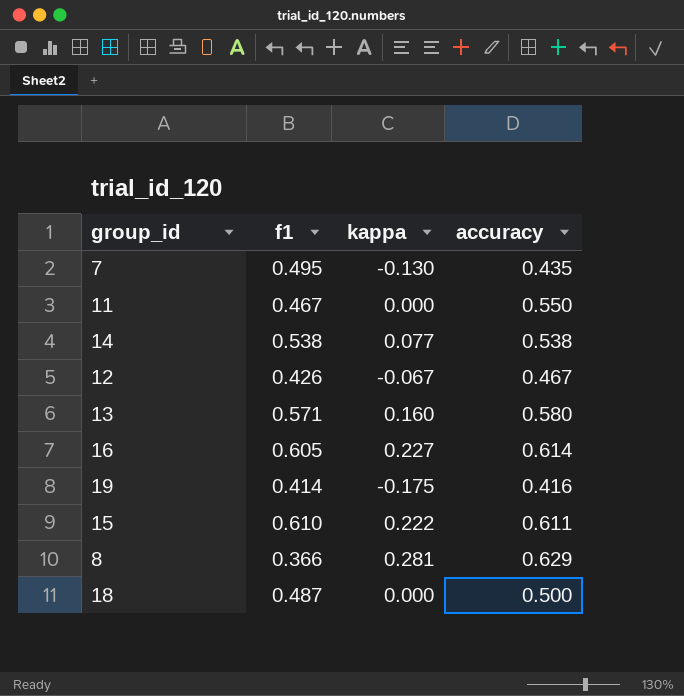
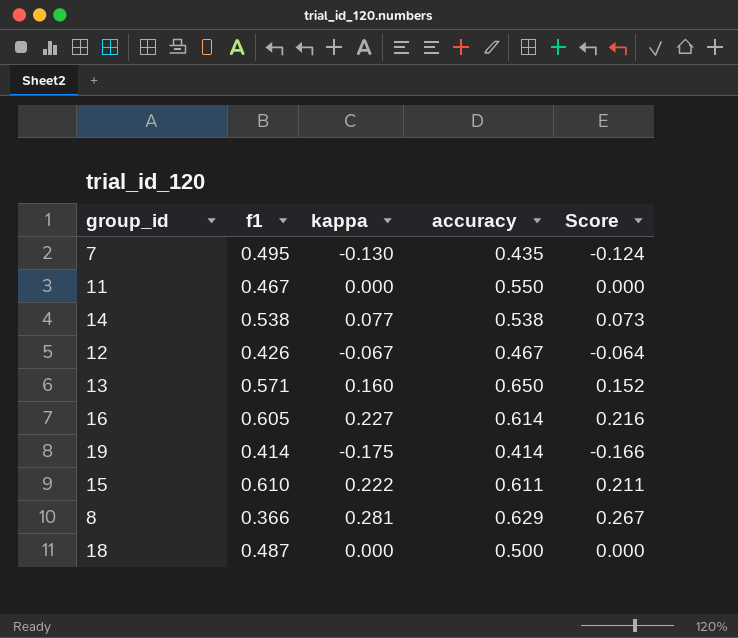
column Score | formula: none -> [kappa] * 0.95
13 | accuracy: 0.580 -> 0.650
19 | accuracy: 0.416 -> 0.414

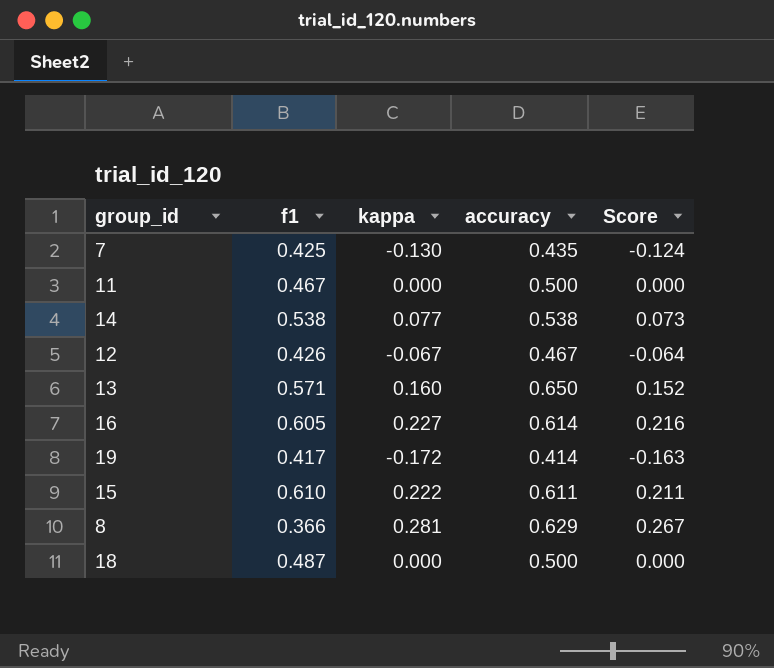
7 | f1: 0.495 -> 0.425
11 | accuracy: 0.550 -> 0.500
19 | f1: 0.414 -> 0.417
19 | kappa: -0.175 -> -0.172
19 | Score: -0.166 -> -0.163

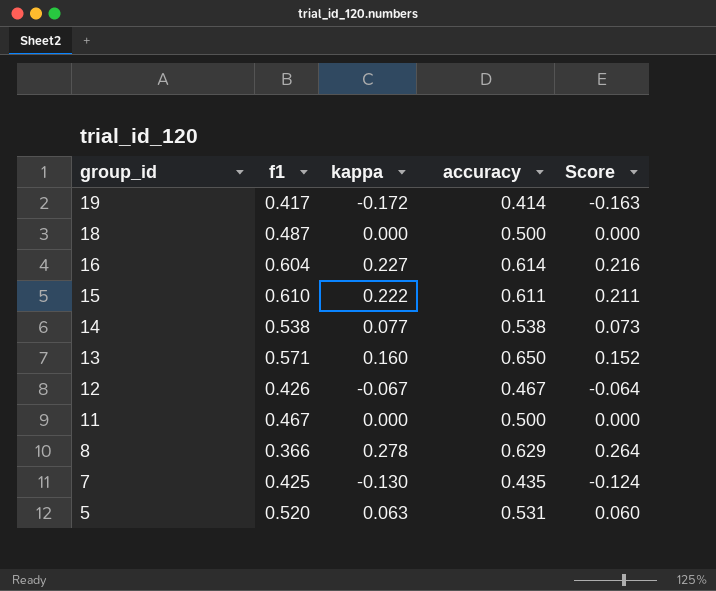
row order: none -> group_id descending
16 | f1: 0.605 -> 0.604
8 | kappa: 0.281 -> 0.278
8 | Score: 0.267 -> 0.264
row 5: none -> 0.520 | 0.063 | 0.531 | 0.060

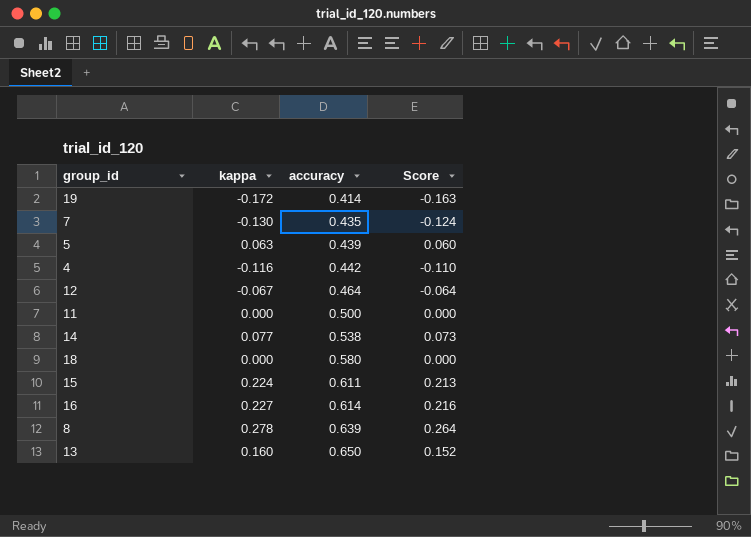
row order: group_id descending -> accuracy ascending
column f1 | position: 2 -> none
5 | accuracy: 0.531 -> 0.439
row 4: none -> -0.116 | 0.442 | -0.110
12 | accuracy: 0.467 -> 0.464
18 | accuracy: 0.500 -> 0.580
15 | kappa: 0.222 -> 0.224
15 | Score: 0.211 -> 0.213
8 | accuracy: 0.629 -> 0.639

